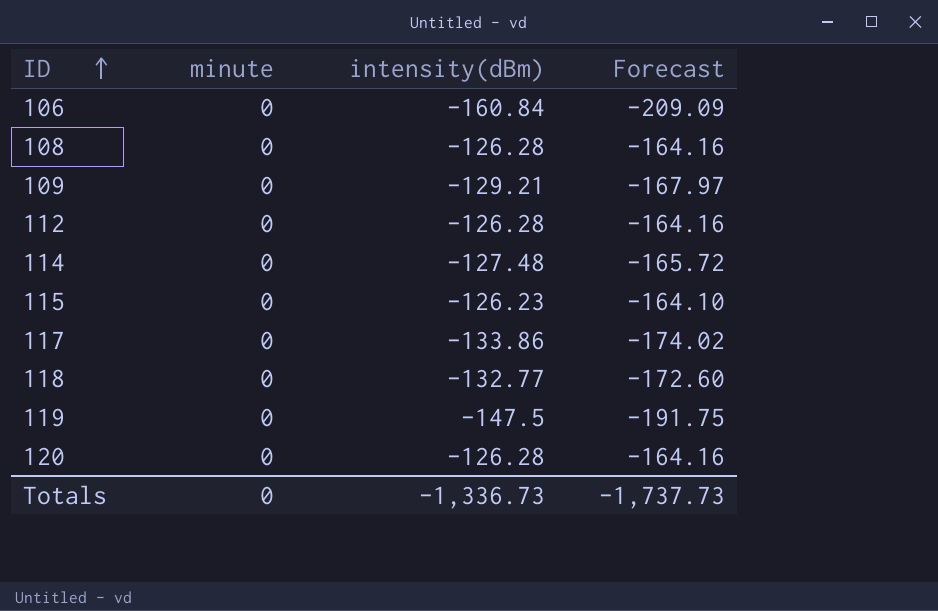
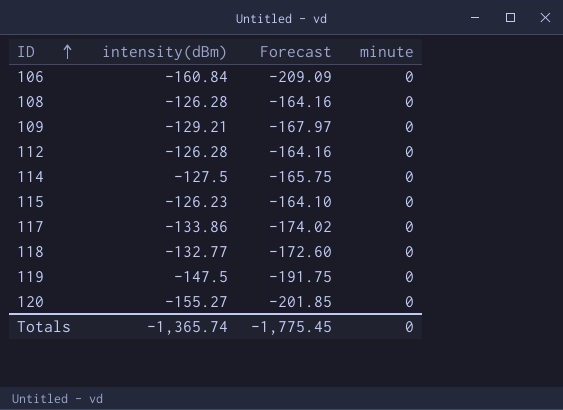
column minute | position: 2 -> 4
114 | intensity(dBm): -127.48 -> -127.5
114 | Forecast: -165.72 -> -165.75
120 | intensity(dBm): -126.28 -> -155.27
120 | Forecast: -164.16 -> -201.85
Totals | intensity(dBm): -1,336.73 -> -1,365.74
Totals | Forecast: -1,737.73 -> -1,775.45

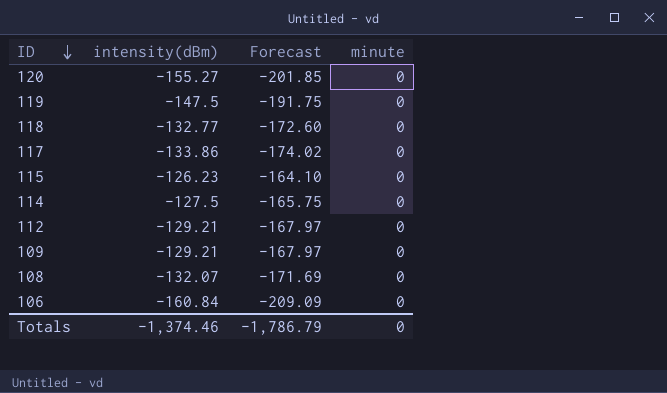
row order: ID ascending -> ID descending
112 | intensity(dBm): -126.28 -> -129.21
112 | Forecast: -164.16 -> -167.97
108 | intensity(dBm): -126.28 -> -132.07
108 | Forecast: -164.16 -> -171.69
Totals | intensity(dBm): -1,365.74 -> -1,374.46
Totals | Forecast: -1,775.45 -> -1,786.79

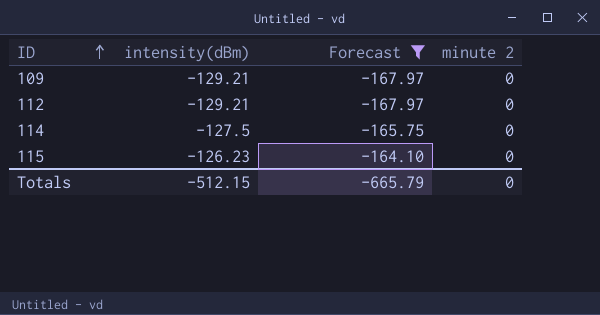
filter: none -> Forecast >= -167.97
row order: ID descending -> ID ascending
column name: minute -> minute 2
Totals | intensity(dBm): -1,374.46 -> -512.15
Totals | Forecast: -1,786.79 -> -665.79

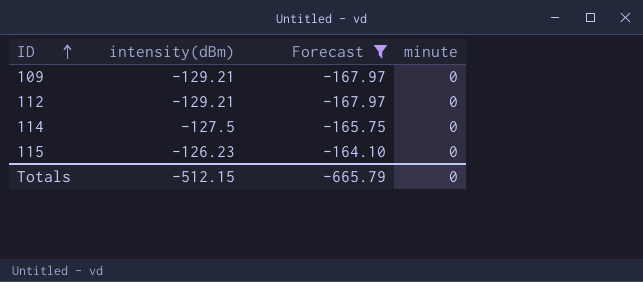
column name: minute 2 -> minute

